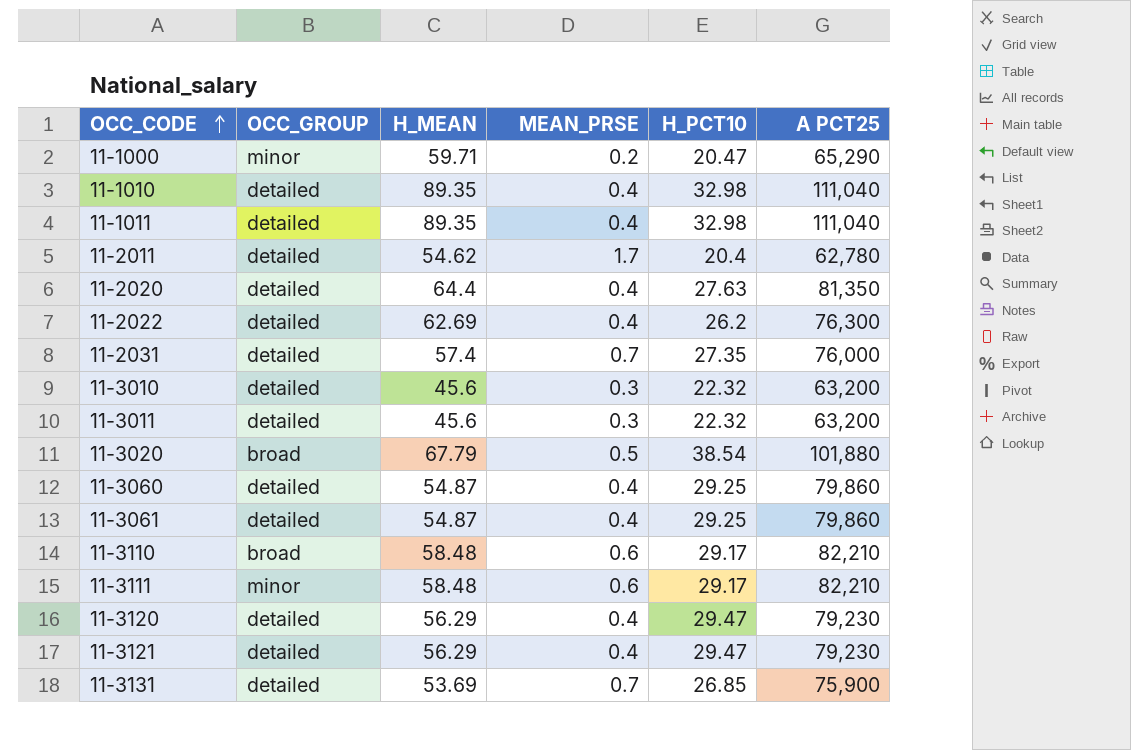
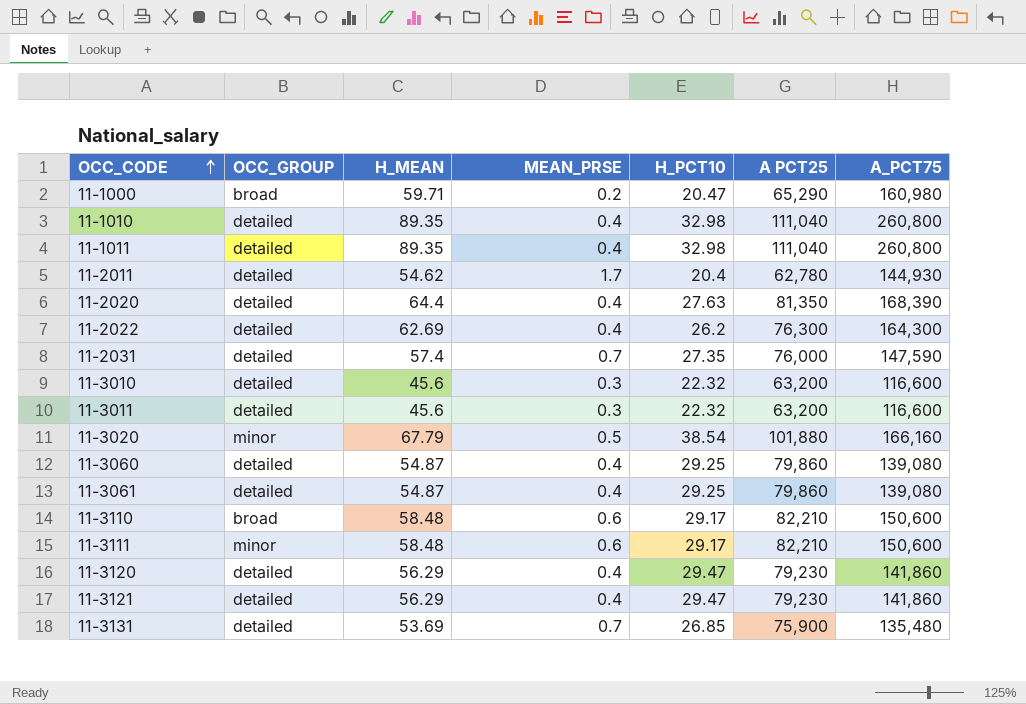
column A_PCT75 | position: none -> 7
11-1000 | OCC_GROUP: minor -> broad
11-3020 | OCC_GROUP: broad -> minor

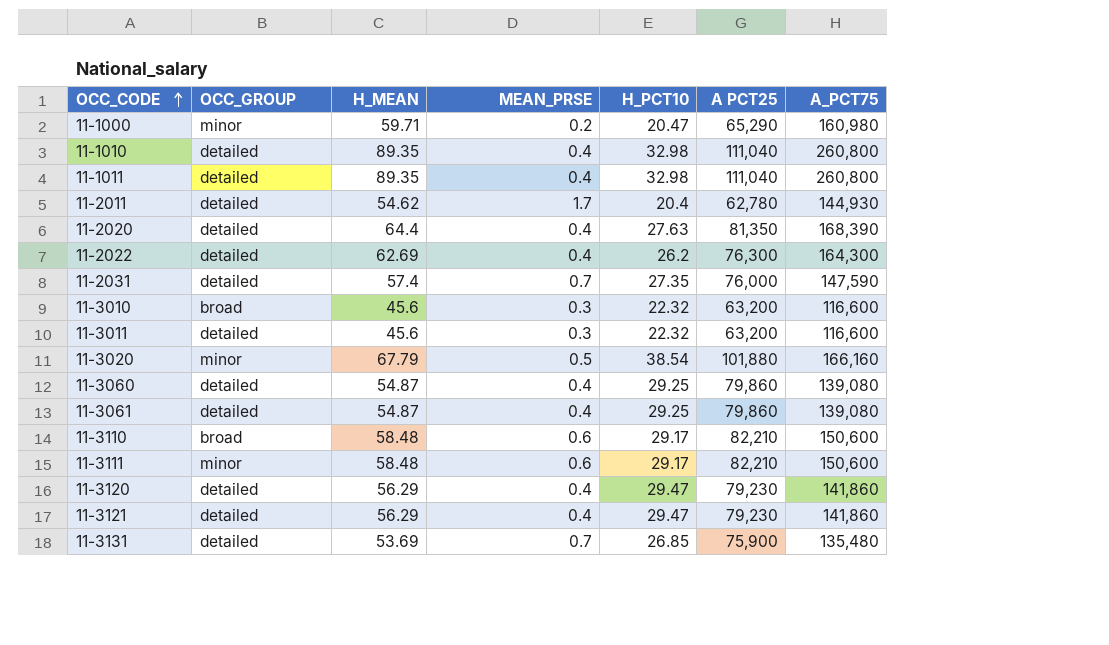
11-1000 | OCC_GROUP: broad -> minor
11-3010 | OCC_GROUP: detailed -> broad

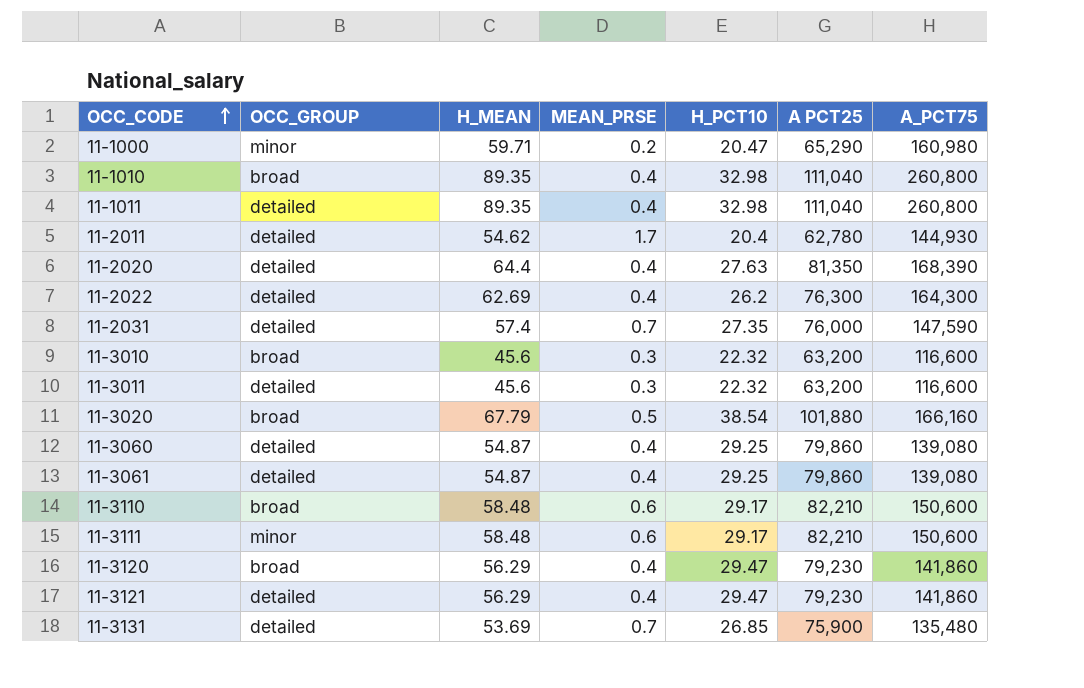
11-1010 | OCC_GROUP: detailed -> broad
11-3020 | OCC_GROUP: minor -> broad
11-3120 | OCC_GROUP: detailed -> broad

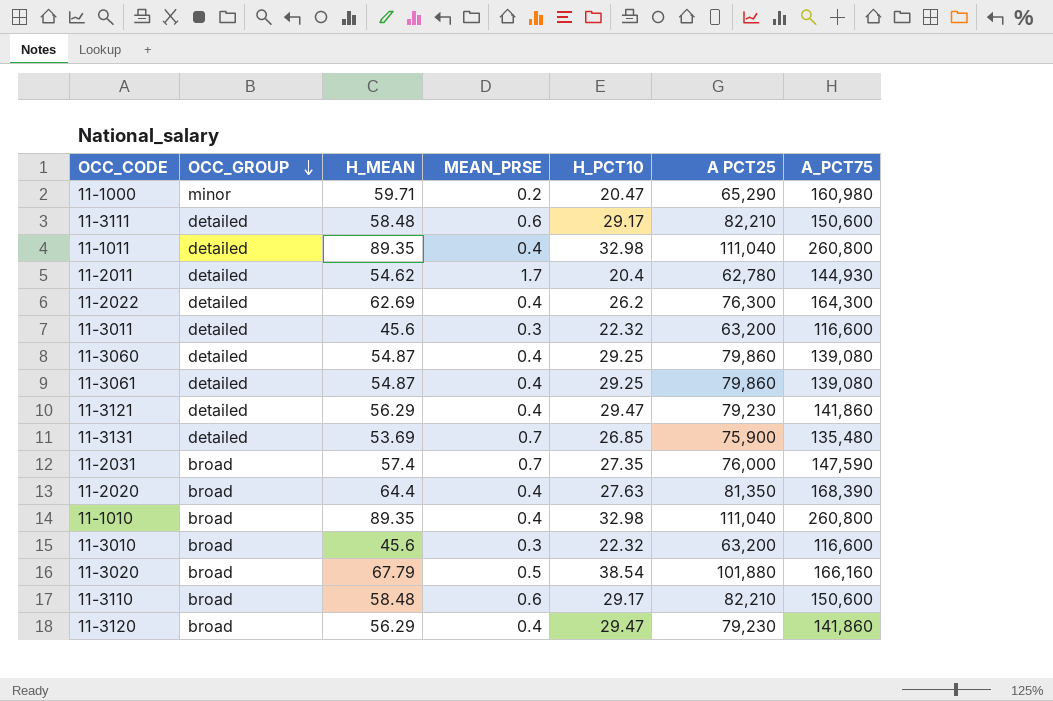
row order: OCC_CODE ascending -> OCC_GROUP descending
11-3111 | OCC_GROUP: minor -> detailed
11-2031 | OCC_GROUP: detailed -> broad
11-2020 | OCC_GROUP: detailed -> broad

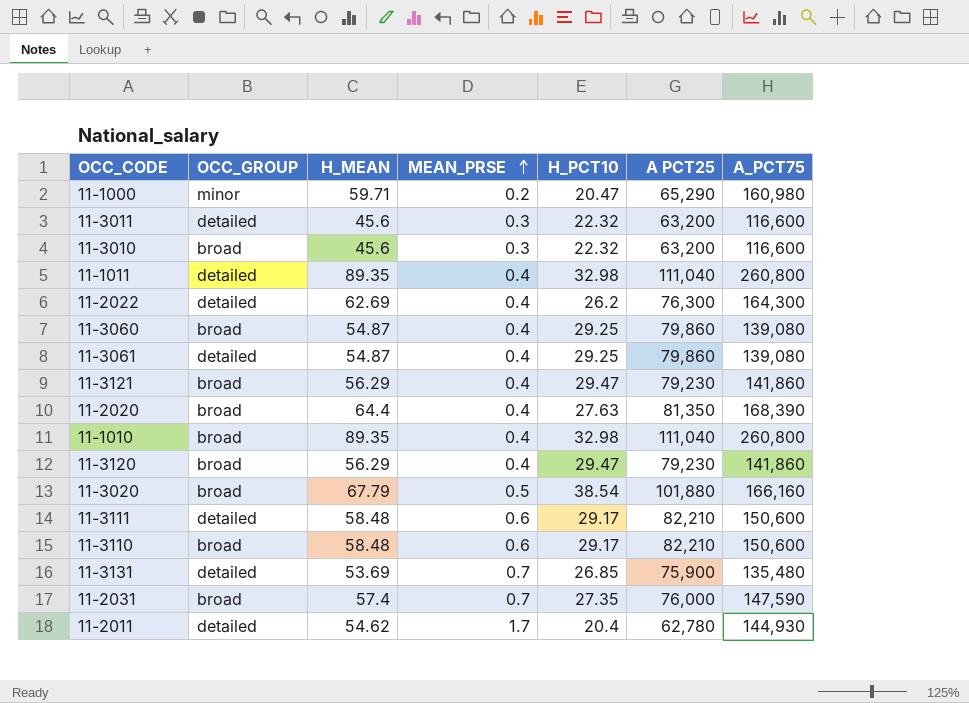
row order: OCC_GROUP descending -> MEAN_PRSE ascending
11-3060 | OCC_GROUP: detailed -> broad
11-3121 | OCC_GROUP: detailed -> broad

